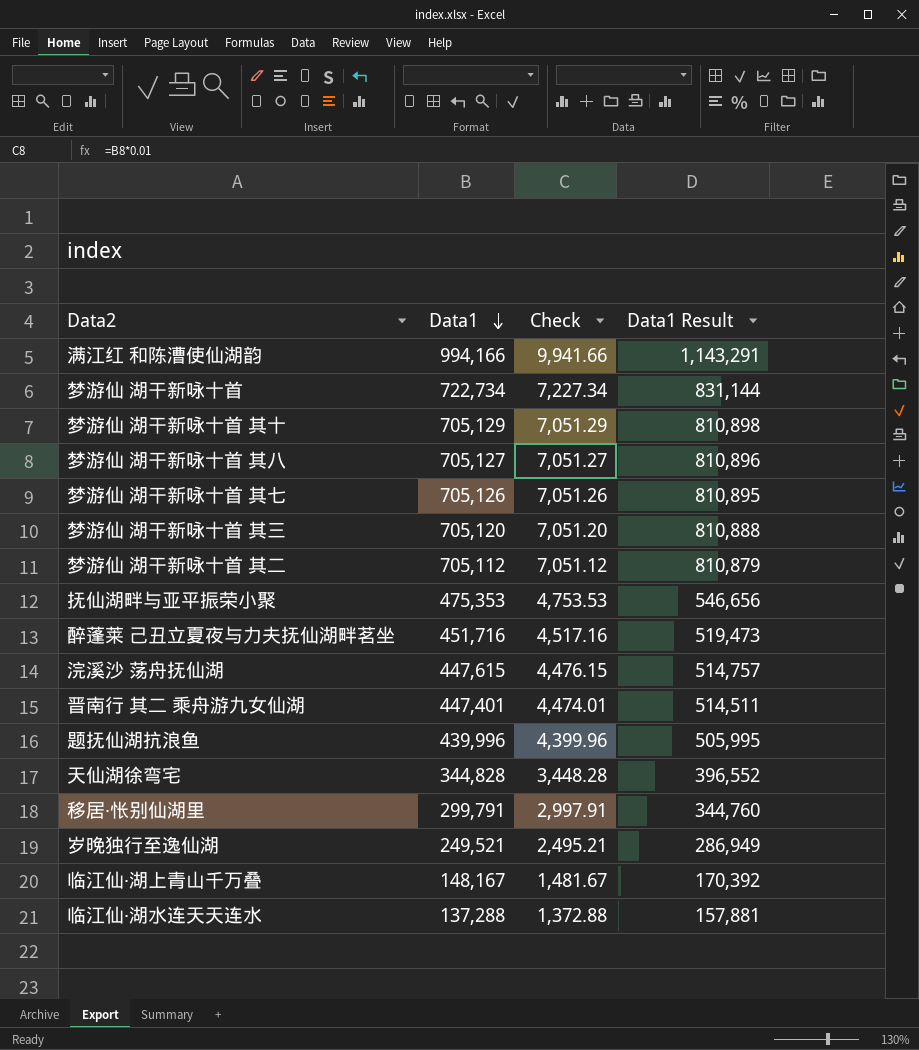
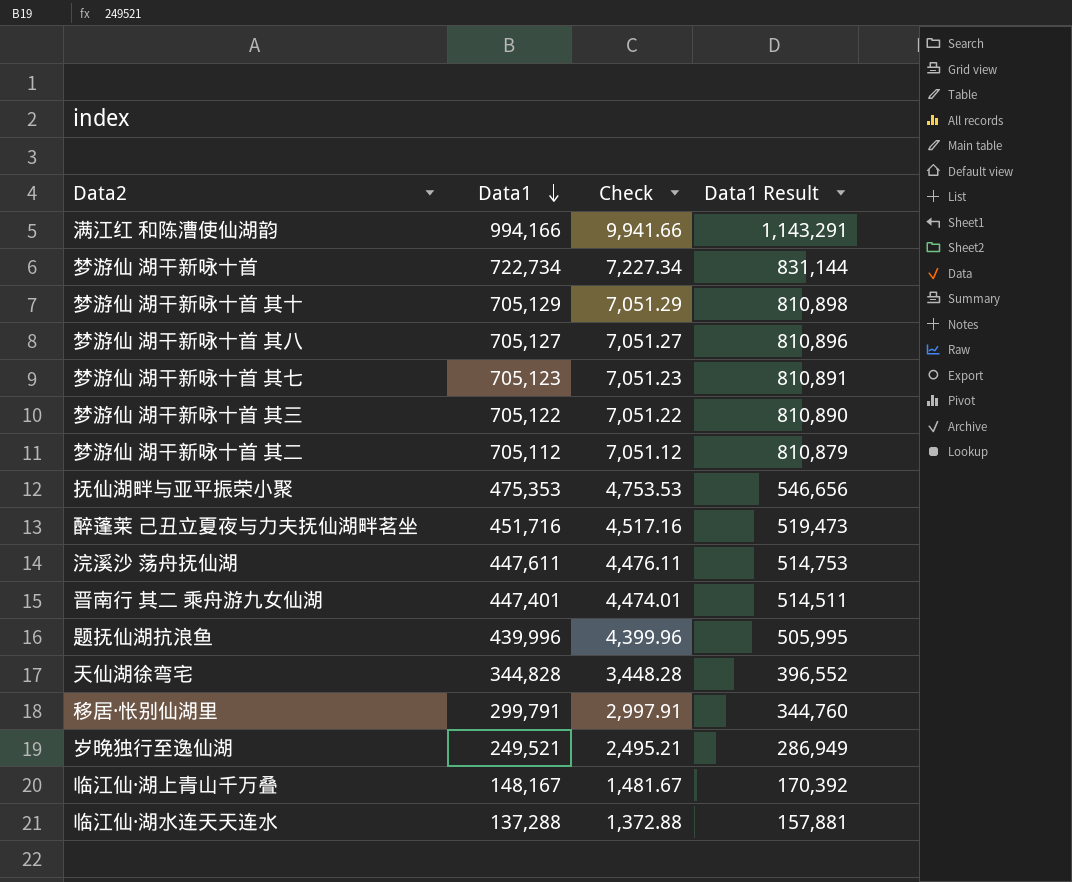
梦游仙 湖干新咏十首 其七 | Data1: 705,126 -> 705,123
梦游仙 湖干新咏十首 其七 | Check: 7,051.26 -> 7,051.23
梦游仙 湖干新咏十首 其七 | Data1 Result: 810,895 -> 810,891
梦游仙 湖干新咏十首 其三 | Data1: 705,120 -> 705,122
梦游仙 湖干新咏十首 其三 | Check: 7,051.20 -> 7,051.22
梦游仙 湖干新咏十首 其三 | Data1 Result: 810,888 -> 810,890
浣溪沙 荡舟抚仙湖 | Data1: 447,615 -> 447,611
浣溪沙 荡舟抚仙湖 | Check: 4,476.15 -> 4,476.11
浣溪沙 荡舟抚仙湖 | Data1 Result: 514,757 -> 514,753

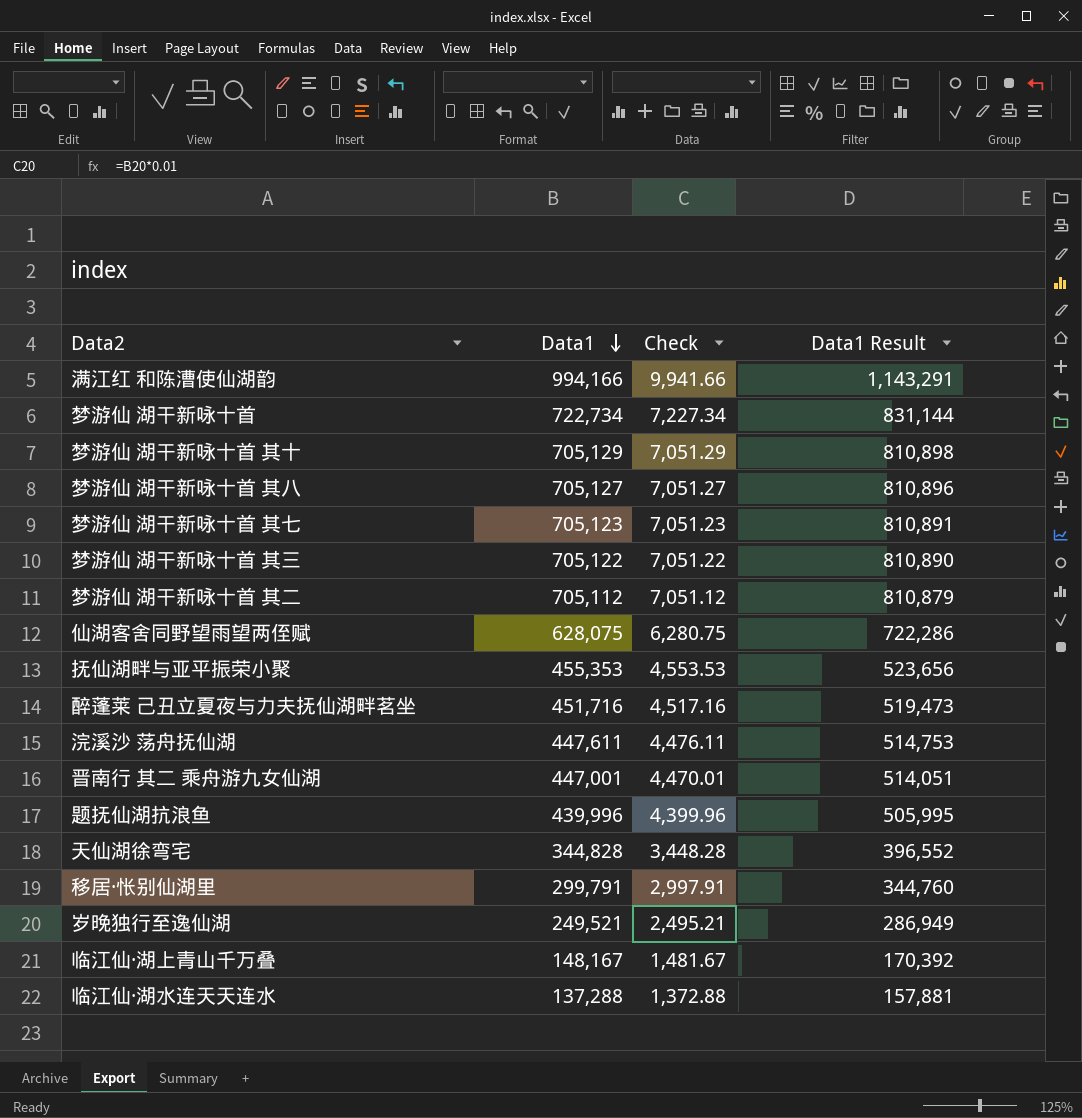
row 仙湖客舍同野望雨望两侄赋: none -> 628,075 | 6,280.75 | 722,286
抚仙湖畔与亚平振荣小聚 | Data1: 475,353 -> 455,353
抚仙湖畔与亚平振荣小聚 | Check: 4,753.53 -> 4,553.53
抚仙湖畔与亚平振荣小聚 | Data1 Result: 546,656 -> 523,656
晋南行 其二 乘舟游九女仙湖 | Data1: 447,401 -> 447,001
晋南行 其二 乘舟游九女仙湖 | Check: 4,474.01 -> 4,470.01
晋南行 其二 乘舟游九女仙湖 | Data1 Result: 514,511 -> 514,051

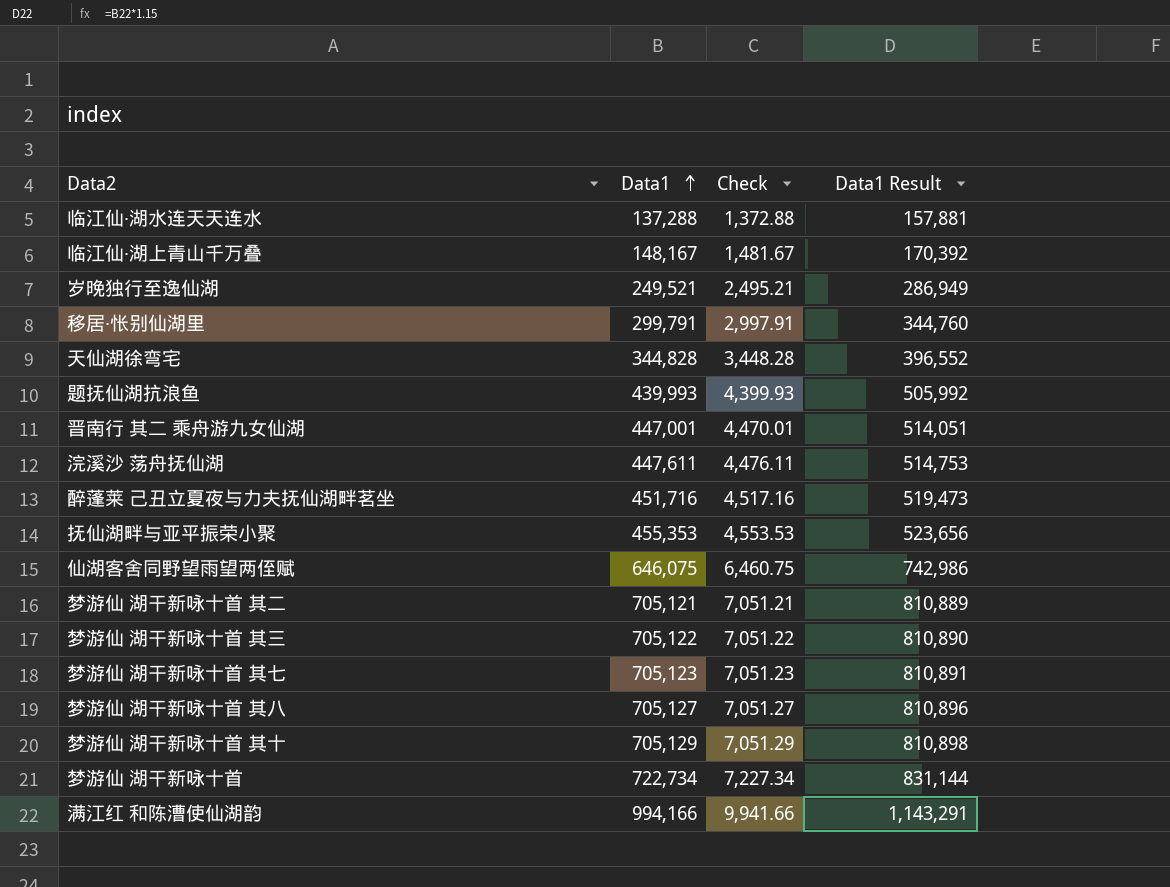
row order: Data1 descending -> Data1 ascending
题抚仙湖抗浪鱼 | Data1: 439,996 -> 439,993
题抚仙湖抗浪鱼 | Check: 4,399.96 -> 4,399.93
题抚仙湖抗浪鱼 | Data1 Result: 505,995 -> 505,992
仙湖客舍同野望雨望两侄赋 | Data1: 628,075 -> 646,075
仙湖客舍同野望雨望两侄赋 | Check: 6,280.75 -> 6,460.75
仙湖客舍同野望雨望两侄赋 | Data1 Result: 722,286 -> 742,986
梦游仙 湖干新咏十首 其二 | Data1: 705,112 -> 705,121
梦游仙 湖干新咏十首 其二 | Check: 7,051.12 -> 7,051.21
梦游仙 湖干新咏十首 其二 | Data1 Result: 810,879 -> 810,889

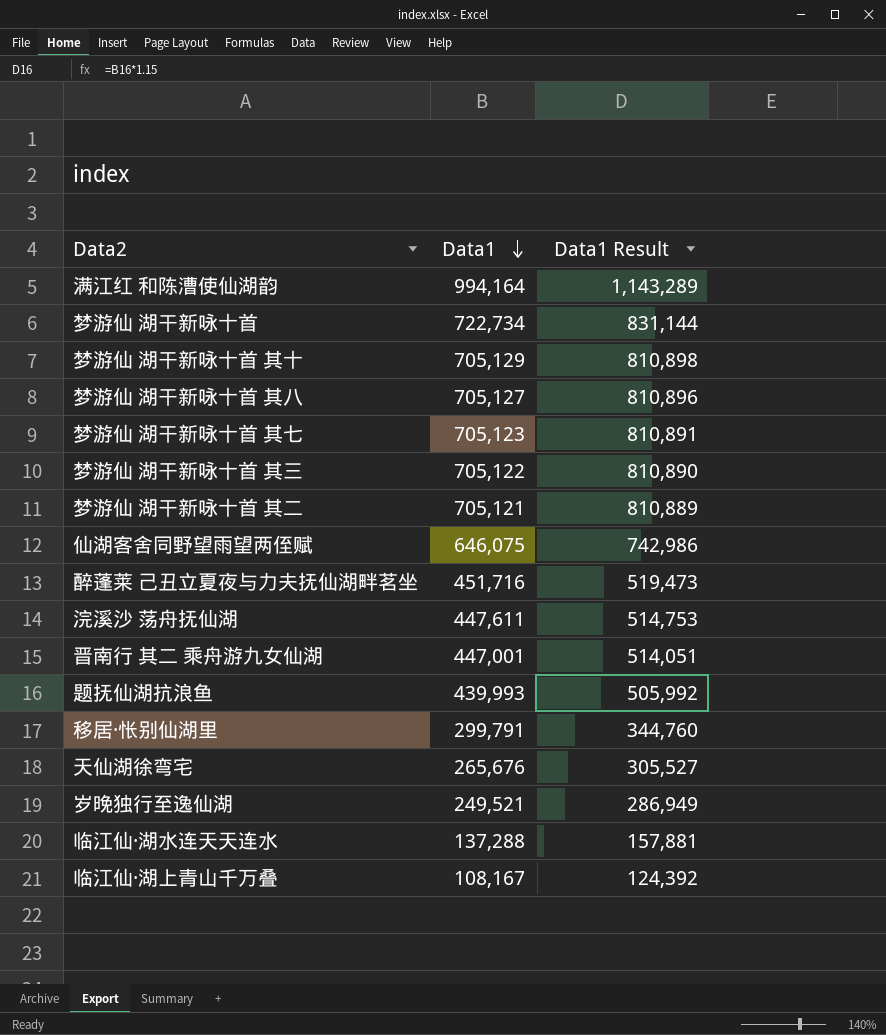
row order: Data1 ascending -> Data1 descending
column Check | formula: [Data1] * 0.01 -> none
row 抚仙湖畔与亚平振荣小聚: 455,353 | 4,553.53 | 523,656 -> none
满江红 和陈漕使仙湖韵 | Data1: 994,166 -> 994,164
满江红 和陈漕使仙湖韵 | Data1 Result: 1,143,291 -> 1,143,289
天仙湖徐弯宅 | Data1: 344,828 -> 265,676
天仙湖徐弯宅 | Data1 Result: 396,552 -> 305,527
临江仙·湖上青山千万叠 | Data1: 148,167 -> 108,167
临江仙·湖上青山千万叠 | Data1 Result: 170,392 -> 124,392

